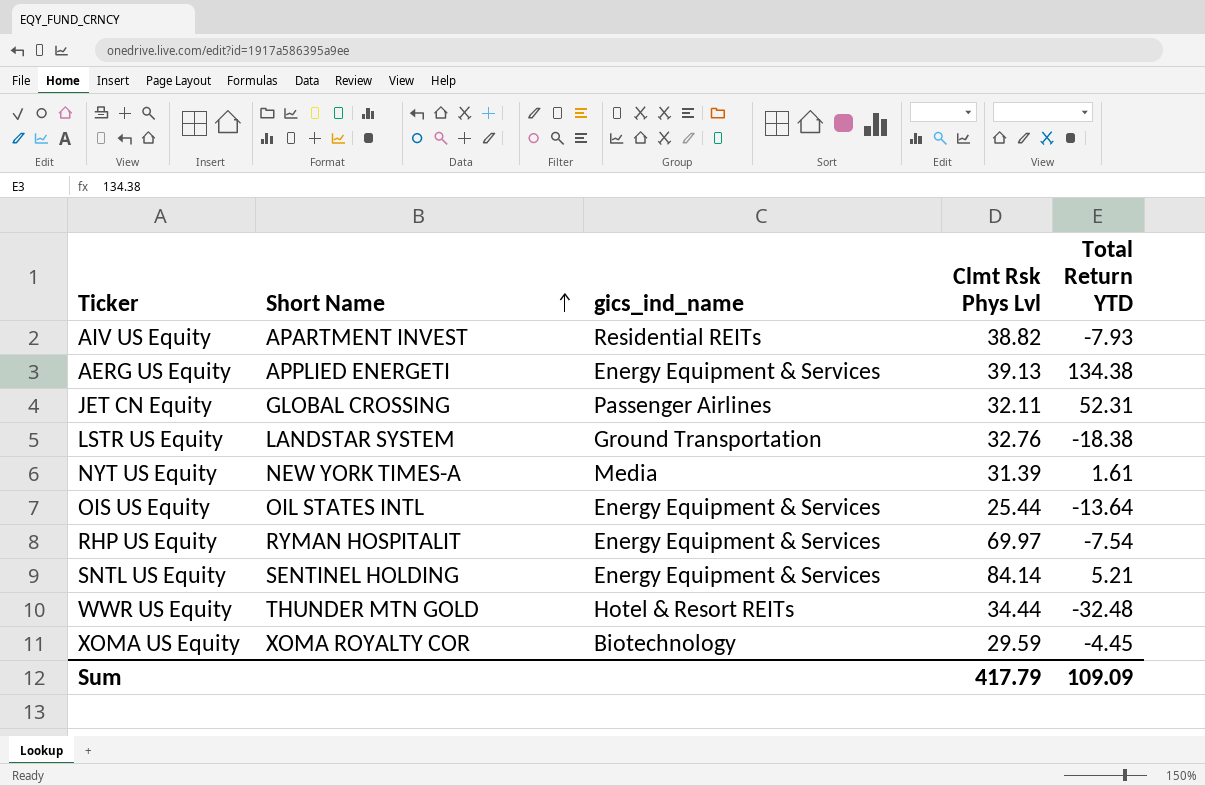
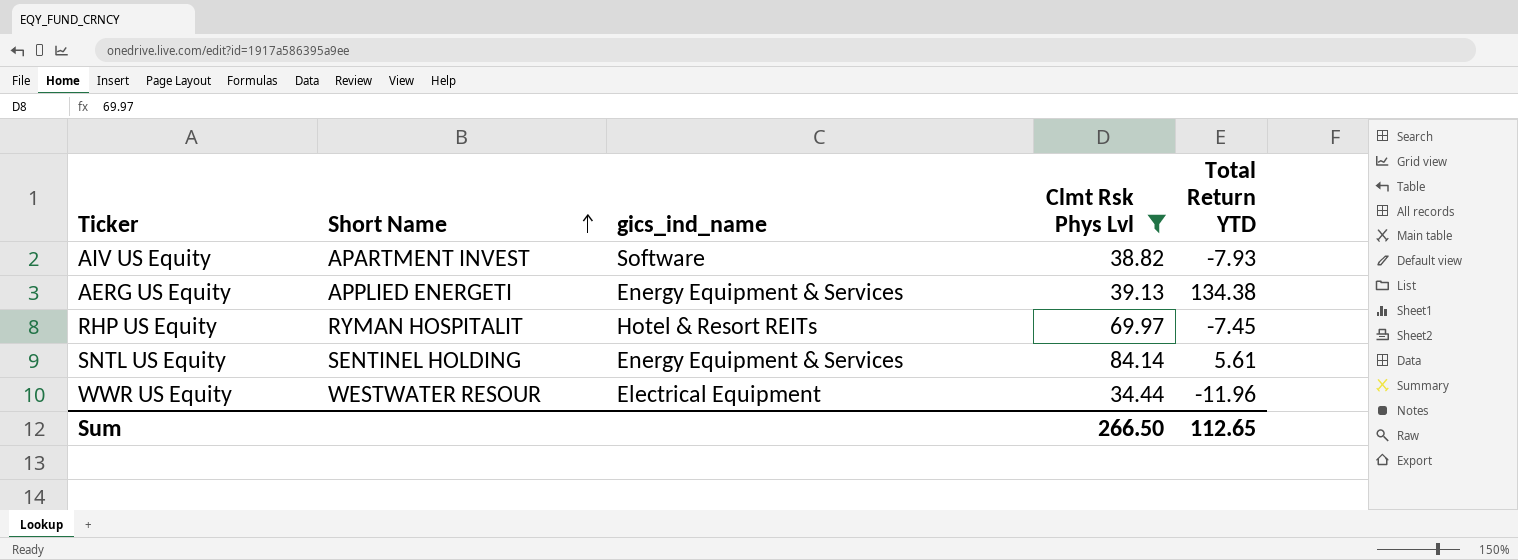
filter: none -> Clmt Rsk Phys Lvl >= 34.44
AIV US Equity | gics_ind_name: Residential REITs -> Software
RHP US Equity | gics_ind_name: Energy Equipment & Services -> Hotel & Resort REITs
RHP US Equity | Total Return YTD: -7.54 -> -7.45
SNTL US Equity | Total Return YTD: 5.21 -> 5.61
WWR US Equity | Short Name: THUNDER MTN GOLD -> WESTWATER RESOUR
WWR US Equity | gics_ind_name: Hotel & Resort REITs -> Electrical Equipment
WWR US Equity | Total Return YTD: -32.48 -> -11.96
Sum | Clmt Rsk Phys Lvl: 417.79 -> 266.50
Sum | Total Return YTD: 109.09 -> 112.65

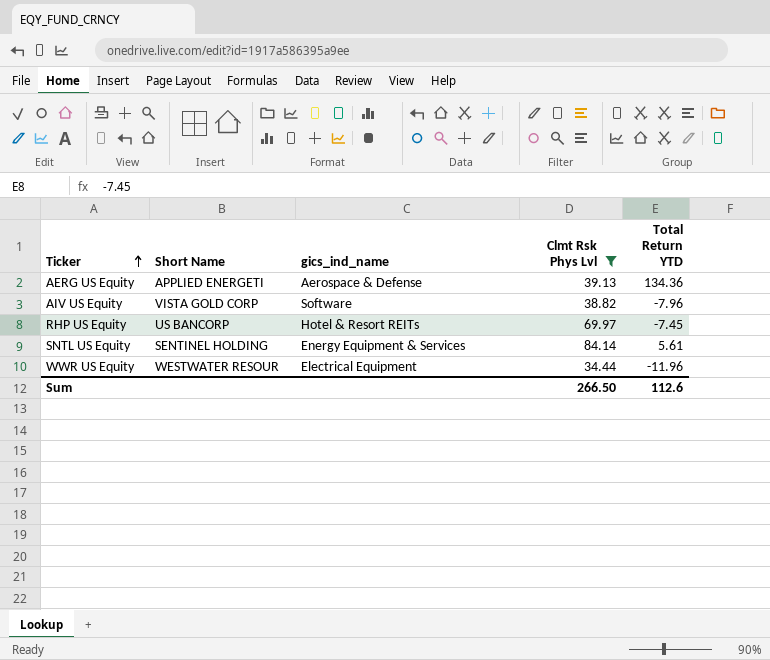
row order: Short Name ascending -> Ticker ascending
AERG US Equity | gics_ind_name: Energy Equipment & Services -> Aerospace & Defense
AERG US Equity | Total Return YTD: 134.38 -> 134.36
AIV US Equity | Short Name: APARTMENT INVEST -> VISTA GOLD CORP
AIV US Equity | Total Return YTD: -7.93 -> -7.96
RHP US Equity | Short Name: RYMAN HOSPITALIT -> US BANCORP
Sum | Total Return YTD: 112.65 -> 112.6

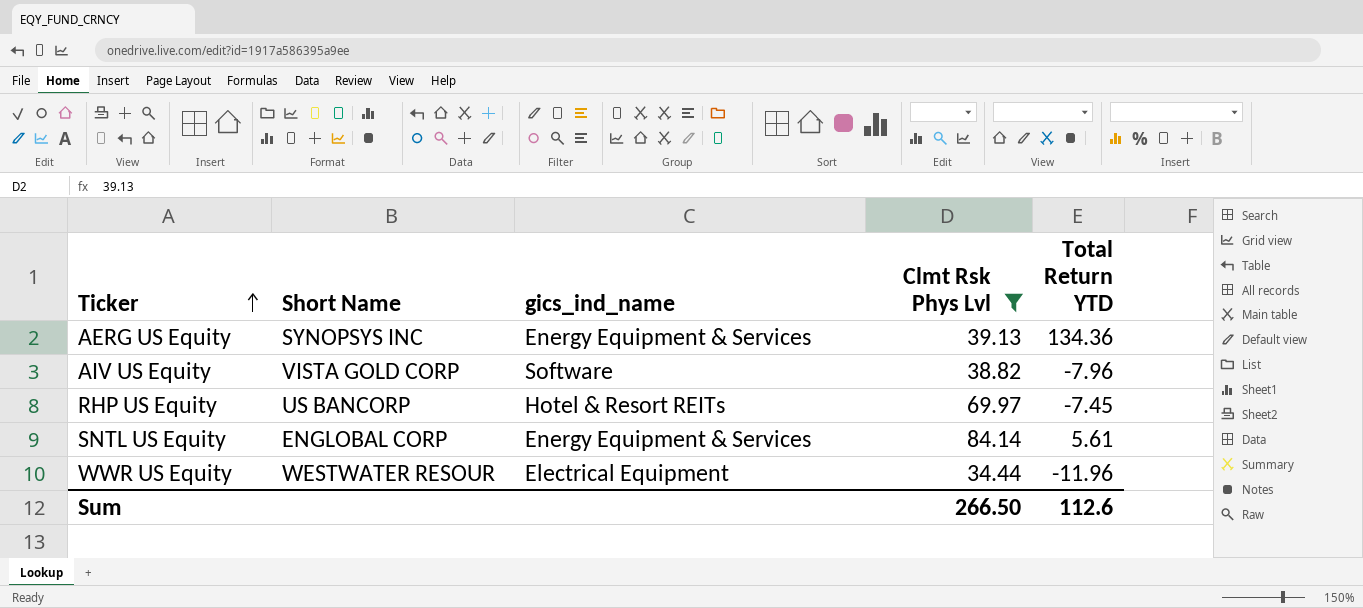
AERG US Equity | Short Name: APPLIED ENERGETI -> SYNOPSYS INC
AERG US Equity | gics_ind_name: Aerospace & Defense -> Energy Equipment & Services
SNTL US Equity | Short Name: SENTINEL HOLDING -> ENGLOBAL CORP

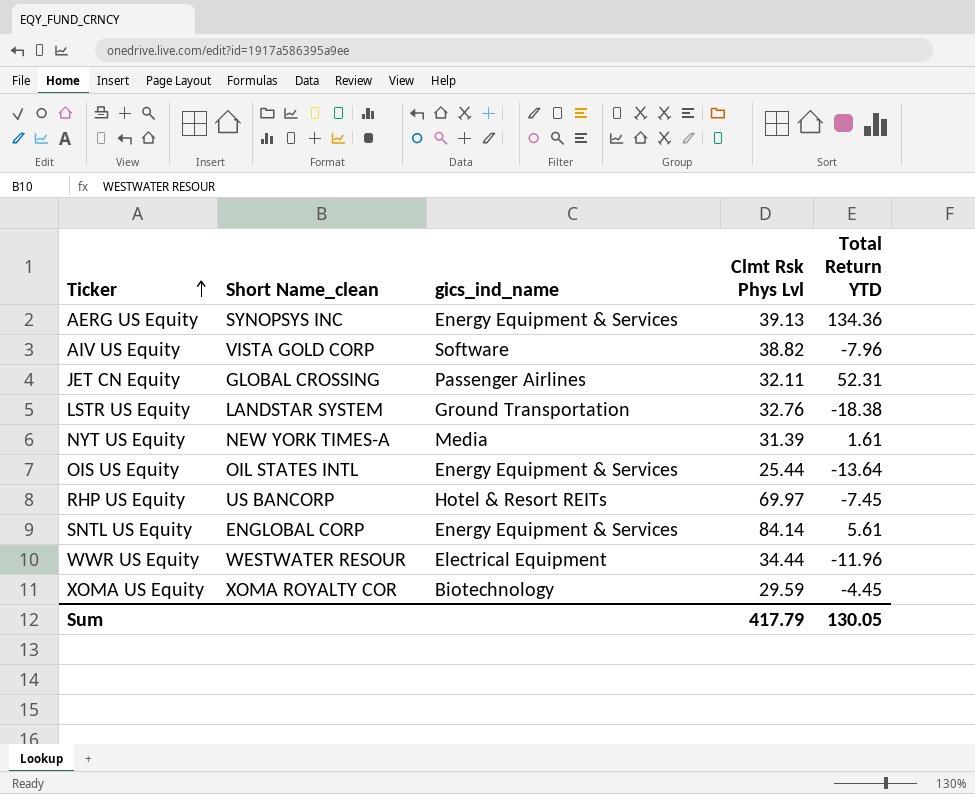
filter: Clmt Rsk Phys Lvl >= 34.44 -> none
column name: Short Name -> Short Name_clean
Sum | Clmt Rsk Phys Lvl: 266.50 -> 417.79
Sum | Total Return YTD: 112.6 -> 130.05

